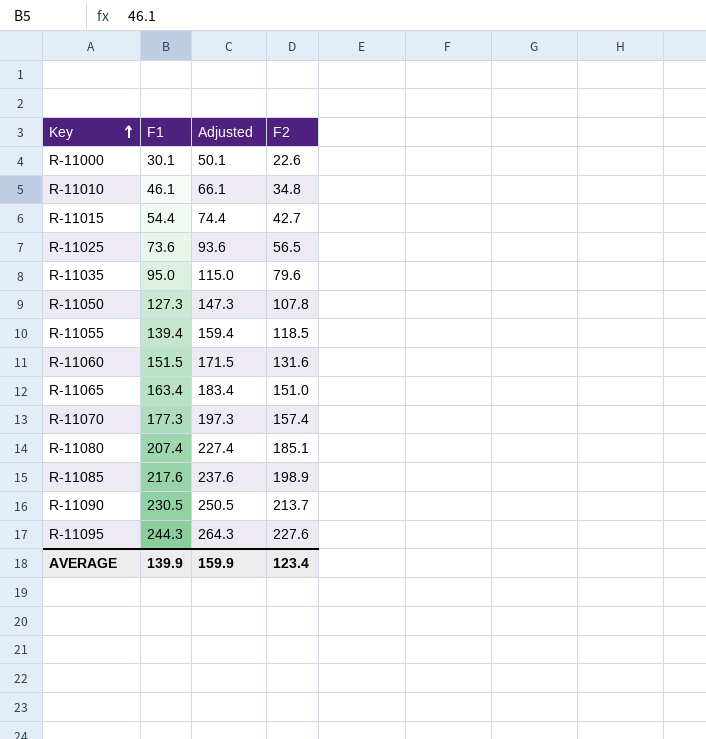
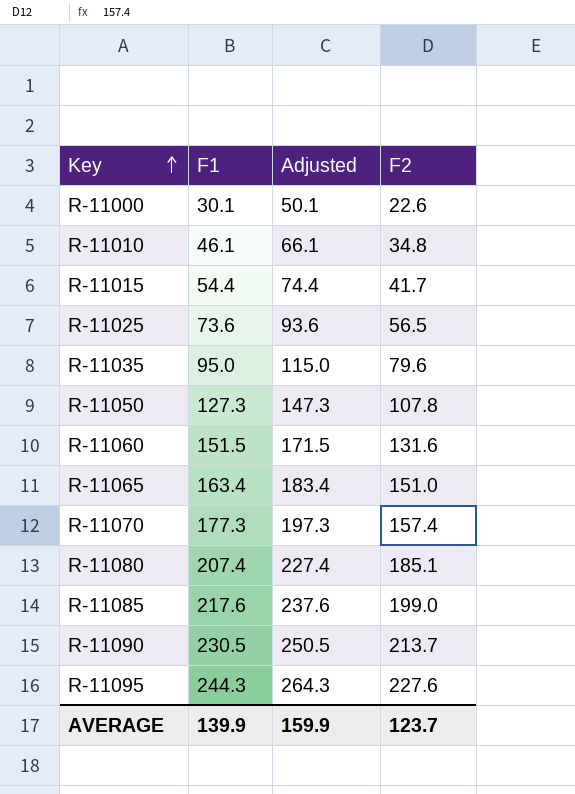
row R-11055: 139.4 | 159.4 | 118.5 -> none
R-11015 | F2: 42.7 -> 41.7
R-11085 | F2: 198.9 -> 199.0
AVERAGE | F2: 123.4 -> 123.7

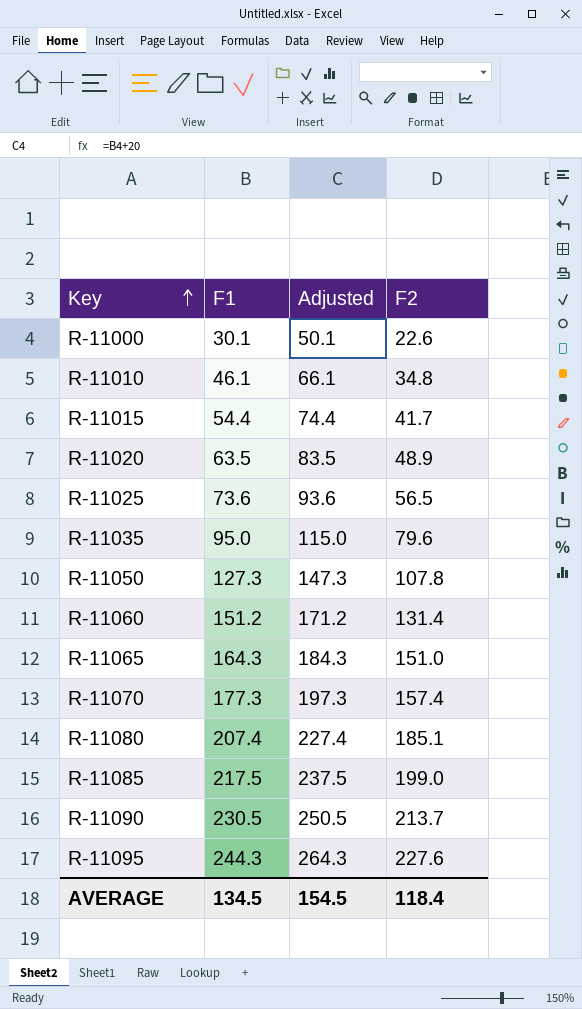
row R-11020: none -> 63.5 | 83.5 | 48.9
R-11060 | F1: 151.5 -> 151.2
R-11060 | Adjusted: 171.5 -> 171.2
R-11060 | F2: 131.6 -> 131.4
R-11065 | F1: 163.4 -> 164.3
R-11065 | Adjusted: 183.4 -> 184.3
R-11085 | F1: 217.6 -> 217.5
R-11085 | Adjusted: 237.6 -> 237.5
AVERAGE | F1: 139.9 -> 134.5
AVERAGE | Adjusted: 159.9 -> 154.5
AVERAGE | F2: 123.7 -> 118.4

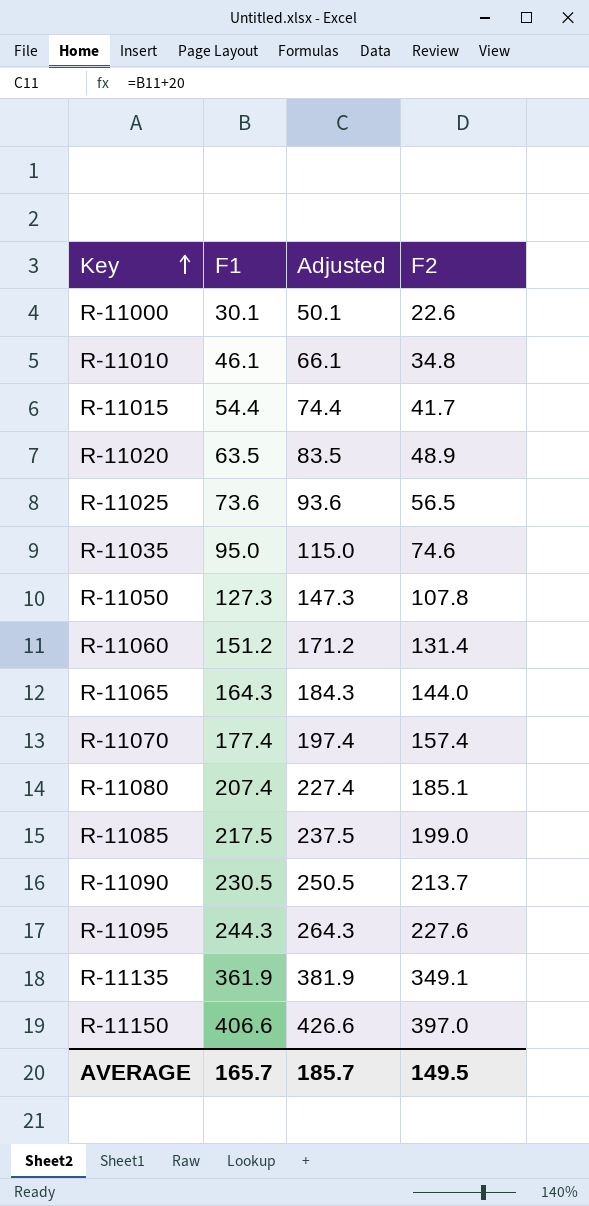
R-11035 | F2: 79.6 -> 74.6
R-11065 | F2: 151.0 -> 144.0
R-11070 | F1: 177.3 -> 177.4
R-11070 | Adjusted: 197.3 -> 197.4
row R-11135: none -> 361.9 | 381.9 | 349.1
row R-11150: none -> 406.6 | 426.6 | 397.0
AVERAGE | F1: 134.5 -> 165.7
AVERAGE | Adjusted: 154.5 -> 185.7
AVERAGE | F2: 118.4 -> 149.5

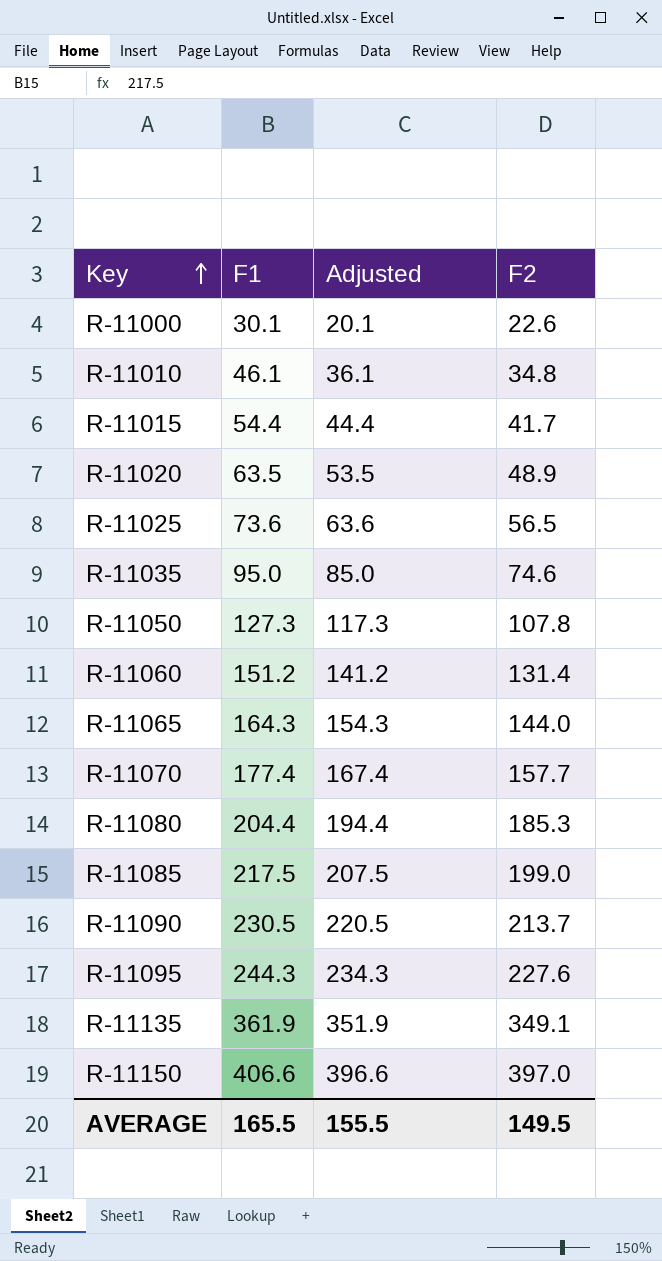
column Adjusted | formula: [F1] + 20 -> [F1] - 10
R-11070 | F2: 157.4 -> 157.7
R-11080 | F1: 207.4 -> 204.4
R-11080 | F2: 185.1 -> 185.3
AVERAGE | F1: 165.7 -> 165.5
AVERAGE | Adjusted: 185.7 -> 155.5

